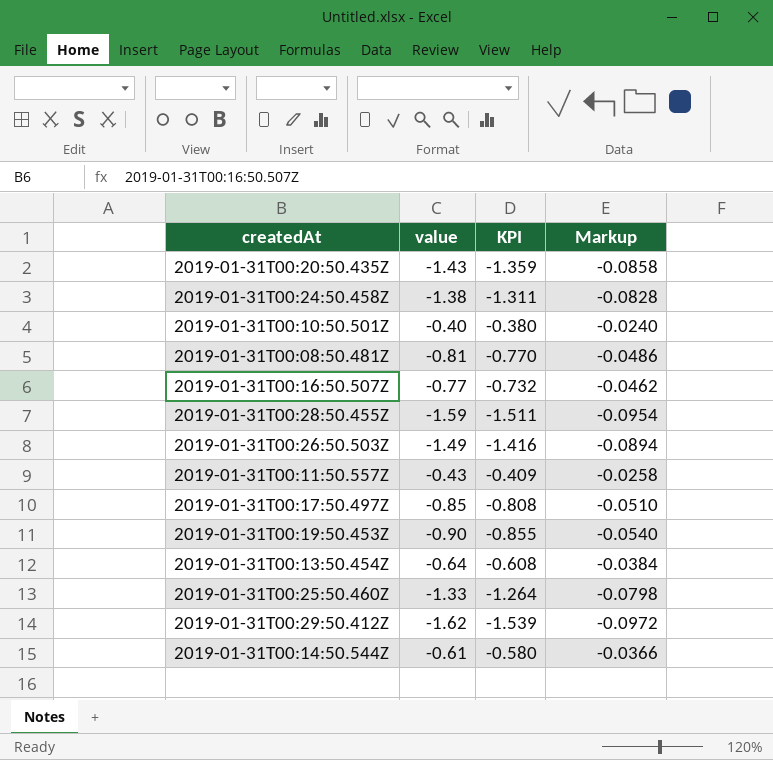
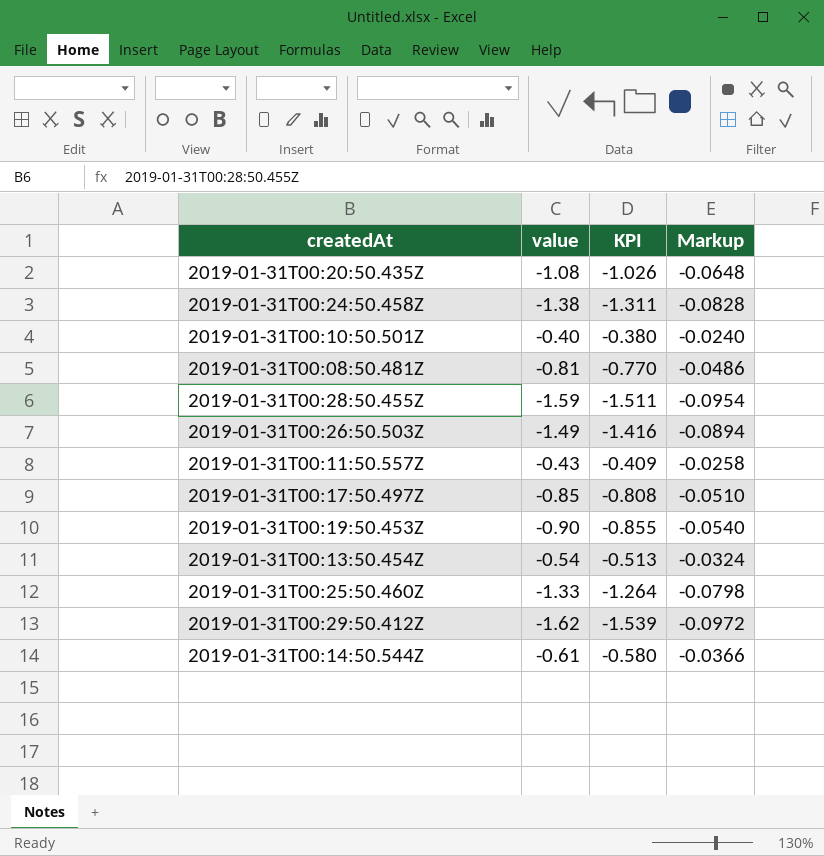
row 2019-01-31T00:16:50.507Z: -0.77 | -0.732 | -0.0462 -> none
2019-01-31T00:20:50.435Z | value: -1.43 -> -1.08
2019-01-31T00:20:50.435Z | KPI: -1.359 -> -1.026
2019-01-31T00:20:50.435Z | Markup: -0.0858 -> -0.0648
2019-01-31T00:13:50.454Z | value: -0.64 -> -0.54
2019-01-31T00:13:50.454Z | KPI: -0.608 -> -0.513
2019-01-31T00:13:50.454Z | Markup: -0.0384 -> -0.0324

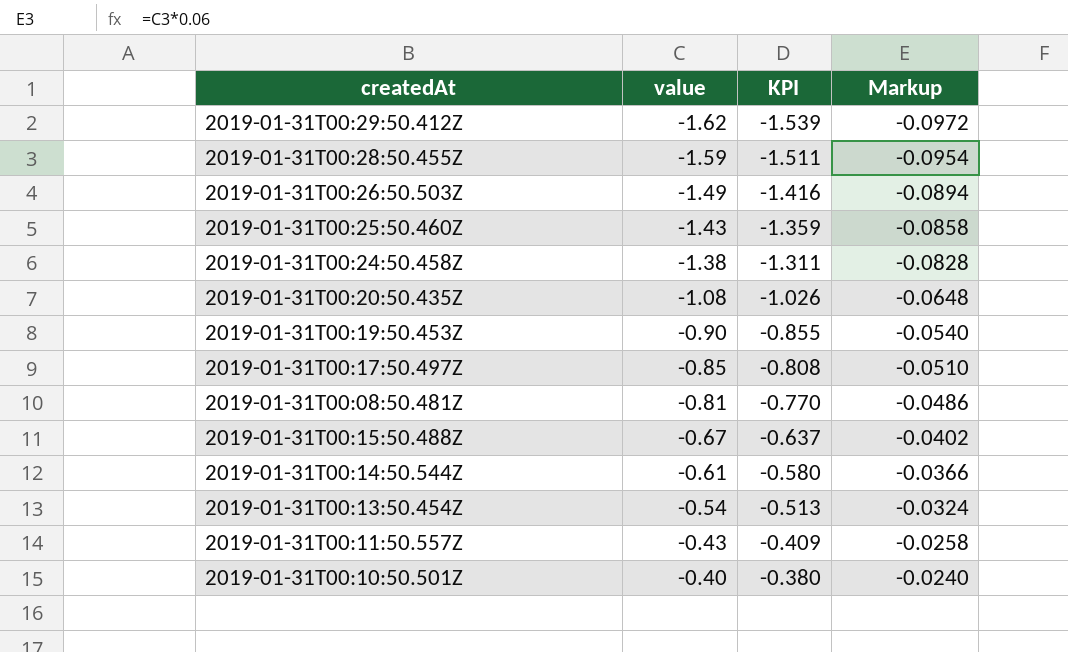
row order: none -> value ascending
2019-01-31T00:25:50.460Z | value: -1.33 -> -1.43
2019-01-31T00:25:50.460Z | KPI: -1.264 -> -1.359
2019-01-31T00:25:50.460Z | Markup: -0.0798 -> -0.0858
row 2019-01-31T00:15:50.488Z: none -> -0.67 | -0.637 | -0.0402

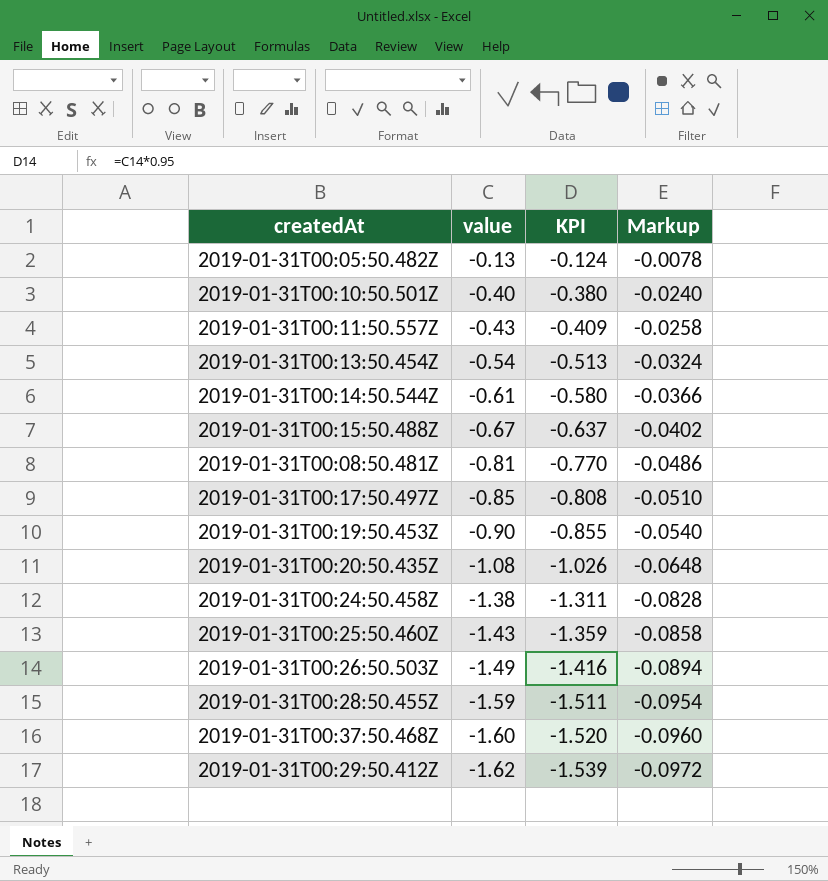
row order: value ascending -> value descending
row 2019-01-31T00:05:50.482Z: none -> -0.13 | -0.124 | -0.0078
row 2019-01-31T00:37:50.468Z: none -> -1.60 | -1.520 | -0.0960

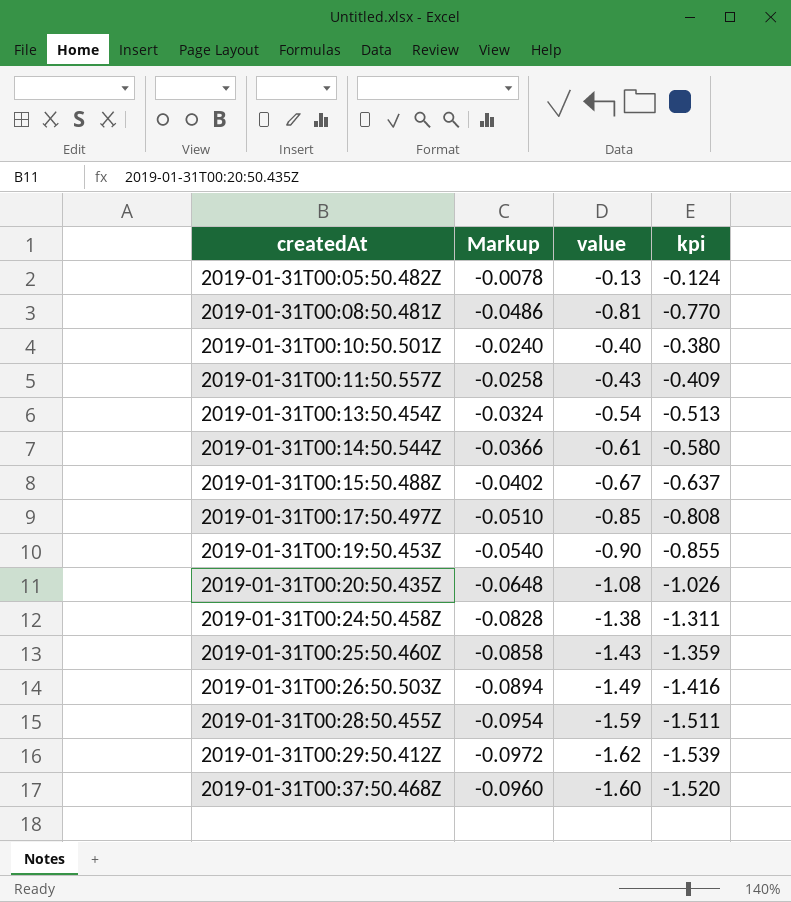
row order: value descending -> createdAt ascending
column Markup | position: 4 -> 2
column name: KPI -> kpi

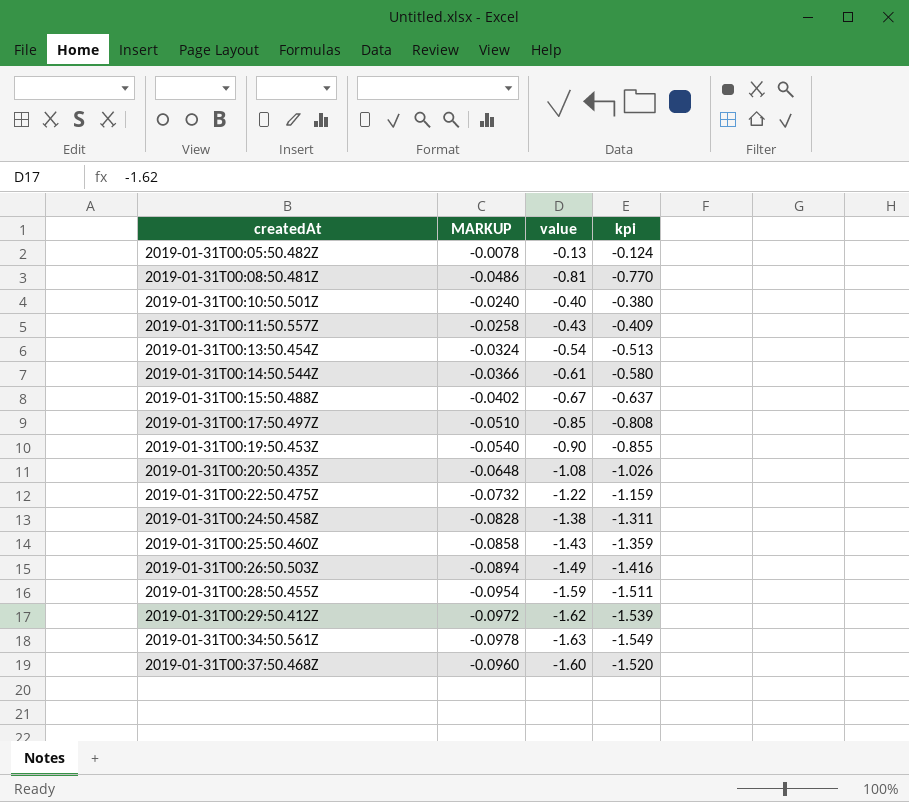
column name: Markup -> MARKUP
row 2019-01-31T00:22:50.475Z: none -> -0.0732 | -1.22 | -1.159
row 2019-01-31T00:34:50.561Z: none -> -0.0978 | -1.63 | -1.549

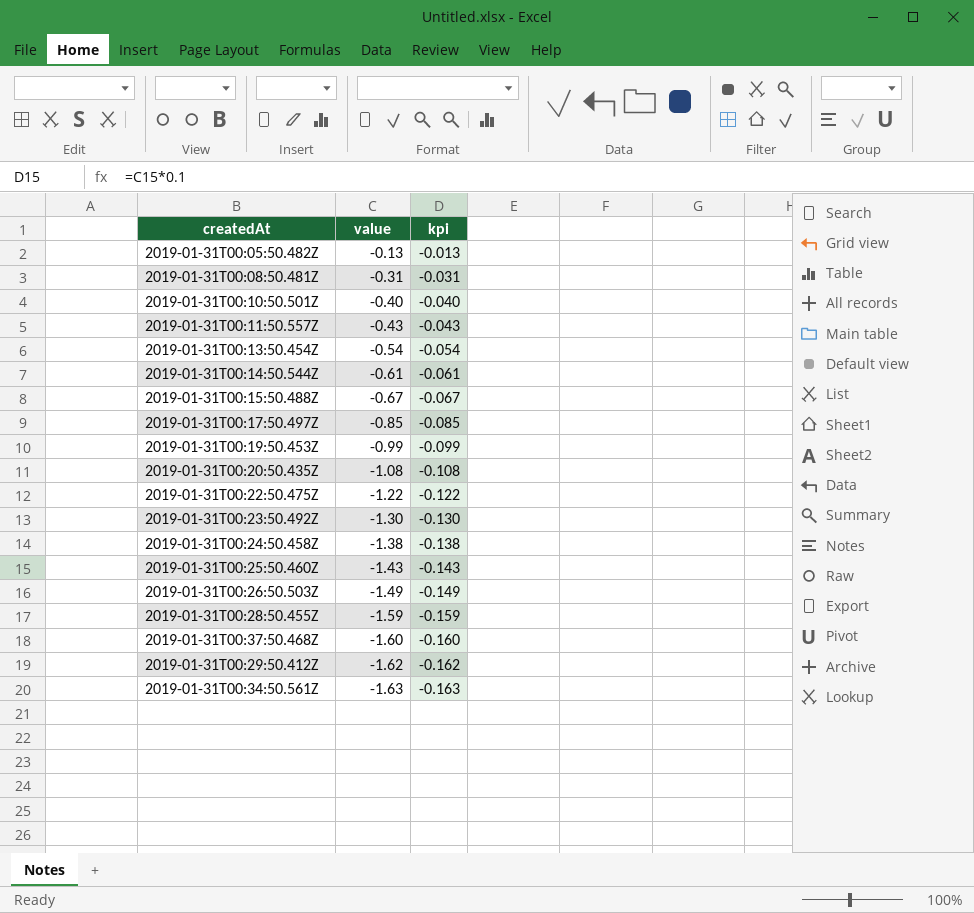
row order: createdAt ascending -> value descending
column MARKUP | formula: [value] * 0.06 -> none
column kpi | formula: [value] * 0.95 -> [value] * 0.1
2019-01-31T00:08:50.481Z | value: -0.81 -> -0.31
2019-01-31T00:19:50.453Z | value: -0.90 -> -0.99
row 2019-01-31T00:23:50.492Z: none -> -1.30 | -0.130

